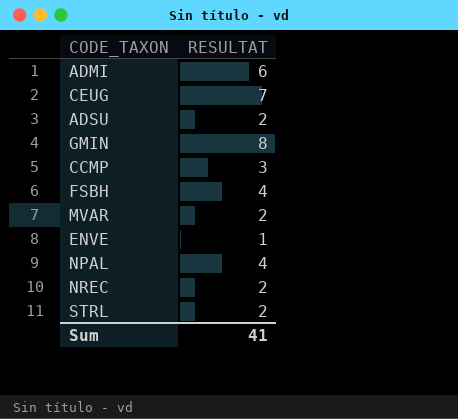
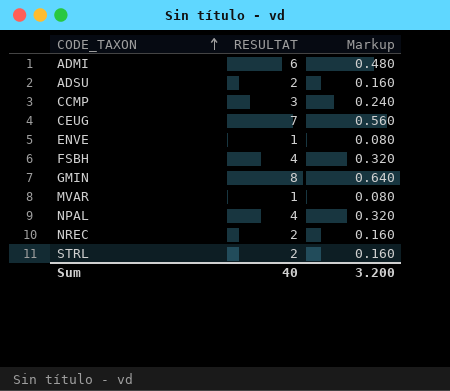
row order: none -> CODE_TAXON ascending
column Markup | formula: none -> [RESULTAT] * 0.08
MVAR | RESULTAT: 2 -> 1
Sum | RESULTAT: 41 -> 40

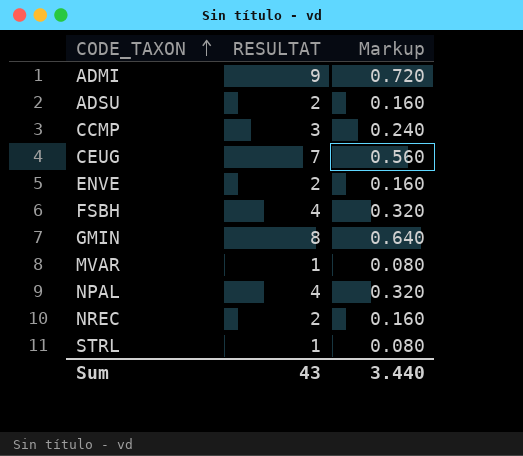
ADMI | RESULTAT: 6 -> 9
ADMI | Markup: 0.480 -> 0.720
ENVE | RESULTAT: 1 -> 2
ENVE | Markup: 0.080 -> 0.160
STRL | RESULTAT: 2 -> 1
STRL | Markup: 0.160 -> 0.080
Sum | RESULTAT: 40 -> 43
Sum | Markup: 3.200 -> 3.440

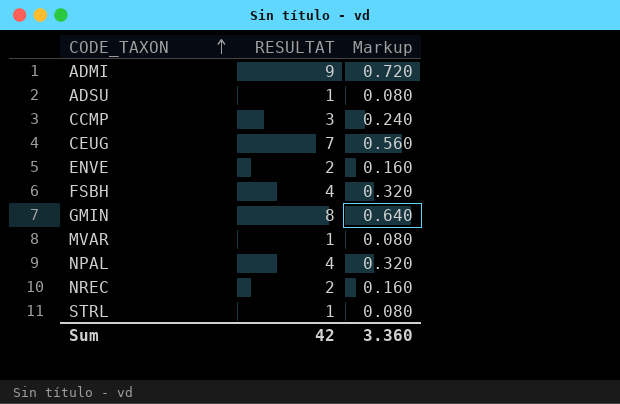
ADSU | RESULTAT: 2 -> 1
ADSU | Markup: 0.160 -> 0.080
Sum | RESULTAT: 43 -> 42
Sum | Markup: 3.440 -> 3.360

